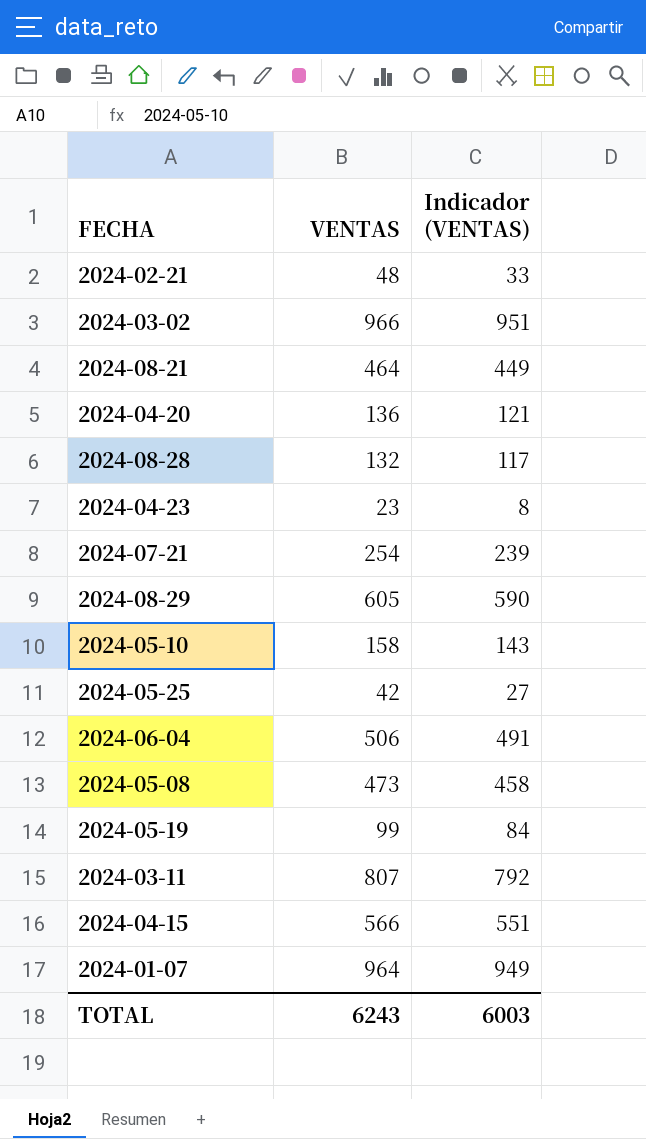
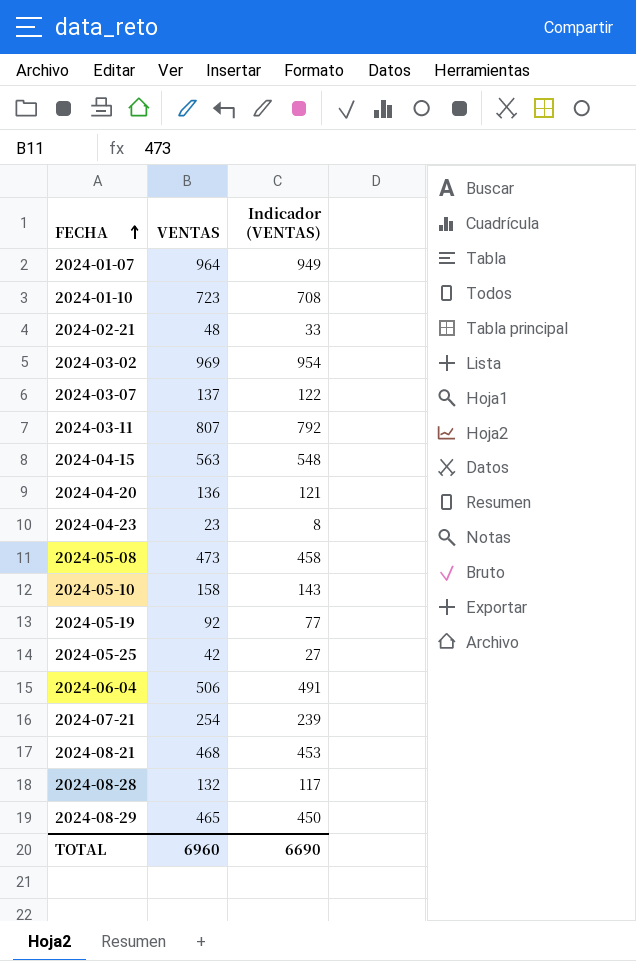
row order: none -> FECHA ascending
row 2024-01-10: none -> 723 | 708
2024-03-02 | VENTAS: 966 -> 969
2024-03-02 | Indicador (VENTAS): 951 -> 954
row 2024-03-07: none -> 137 | 122
2024-04-15 | VENTAS: 566 -> 563
2024-04-15 | Indicador (VENTAS): 551 -> 548
2024-05-19 | VENTAS: 99 -> 92
2024-05-19 | Indicador (VENTAS): 84 -> 77
2024-08-21 | VENTAS: 464 -> 468
2024-08-21 | Indicador (VENTAS): 449 -> 453
2024-08-29 | VENTAS: 605 -> 465
2024-08-29 | Indicador (VENTAS): 590 -> 450
TOTAL | VENTAS: 6243 -> 6960
TOTAL | Indicador (VENTAS): 6003 -> 6690

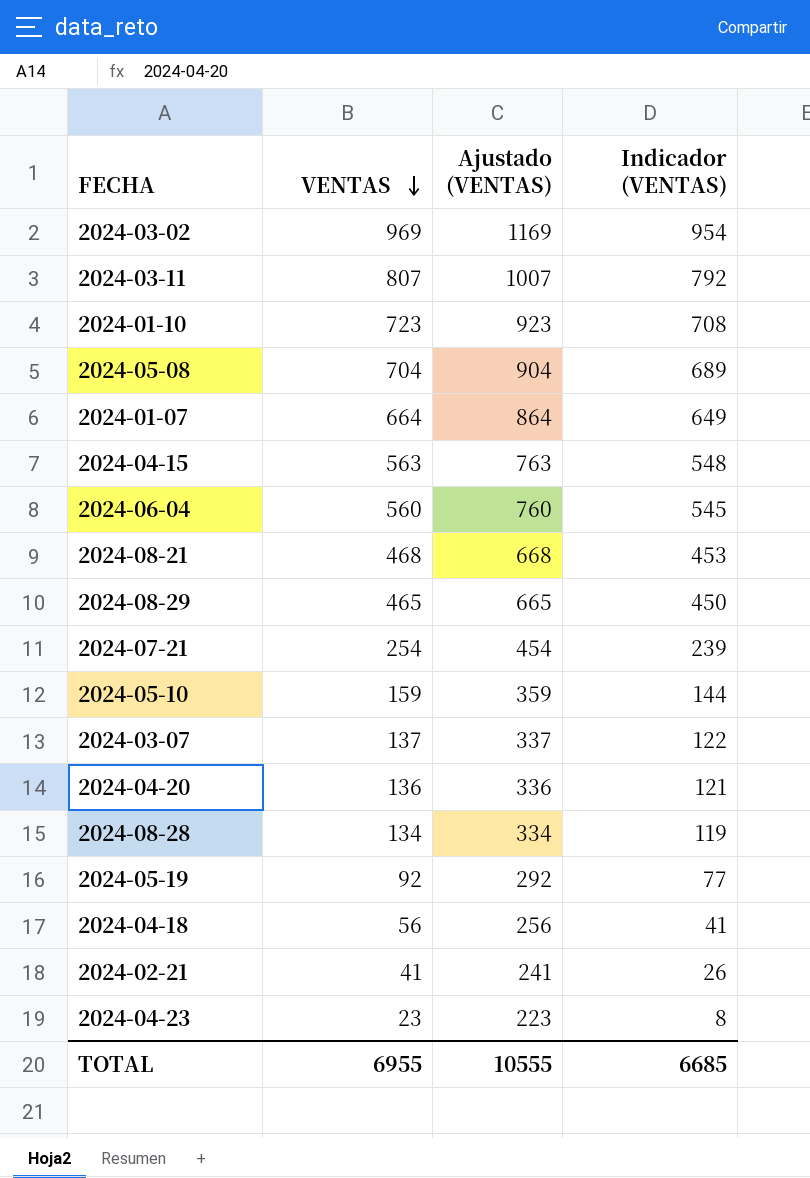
row order: FECHA ascending -> VENTAS descending
column Ajustado (VENTAS) | formula: none -> [VENTAS] + 200
row 2024-05-25: 42 | 27 -> none
2024-05-08 | VENTAS: 473 -> 704
2024-05-08 | Indicador (VENTAS): 458 -> 689
2024-01-07 | VENTAS: 964 -> 664
2024-01-07 | Indicador (VENTAS): 949 -> 649
2024-06-04 | VENTAS: 506 -> 560
2024-06-04 | Indicador (VENTAS): 491 -> 545
2024-05-10 | VENTAS: 158 -> 159
2024-05-10 | Indicador (VENTAS): 143 -> 144
2024-08-28 | VENTAS: 132 -> 134
2024-08-28 | Indicador (VENTAS): 117 -> 119
row 2024-04-18: none -> 56 | 256 | 41
2024-02-21 | VENTAS: 48 -> 41
2024-02-21 | Indicador (VENTAS): 33 -> 26
TOTAL | VENTAS: 6960 -> 6955
TOTAL | Indicador (VENTAS): 6690 -> 6685

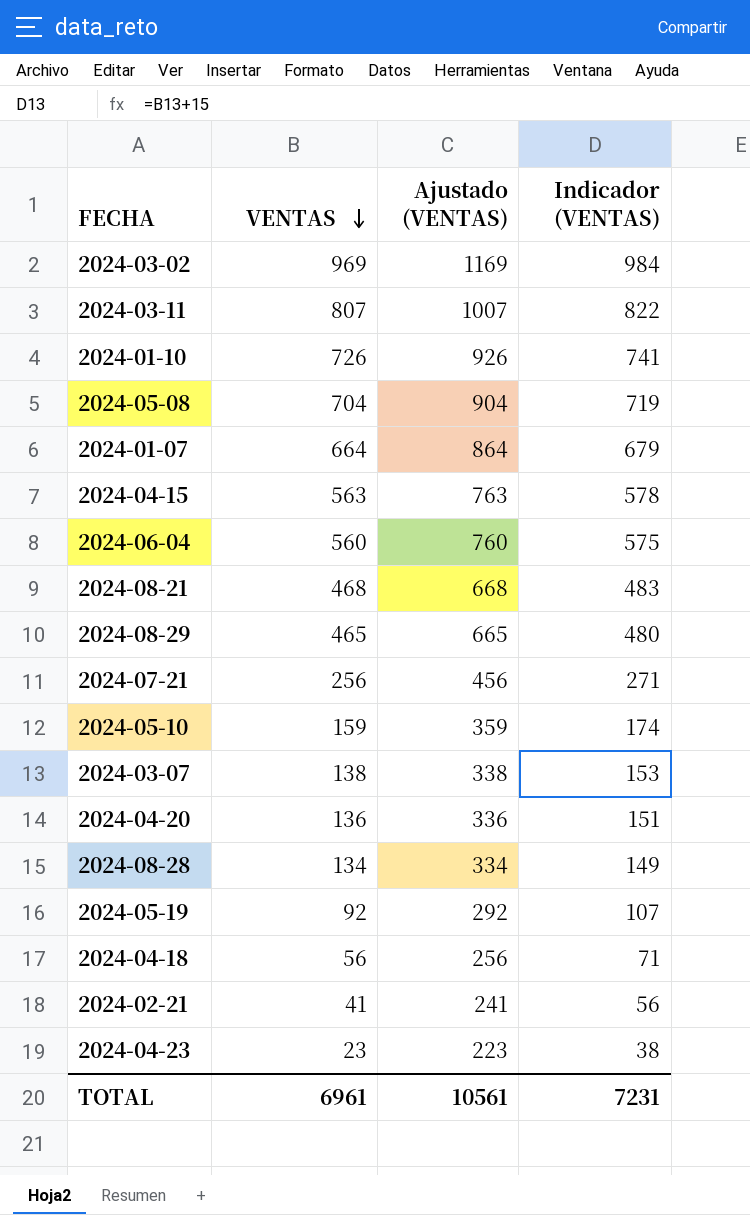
column Indicador (VENTAS) | formula: [VENTAS] - 15 -> [VENTAS] + 15
2024-01-10 | VENTAS: 723 -> 726
2024-01-10 | Ajustado (VENTAS): 923 -> 926
2024-07-21 | VENTAS: 254 -> 256
2024-07-21 | Ajustado (VENTAS): 454 -> 456
2024-03-07 | VENTAS: 137 -> 138
2024-03-07 | Ajustado (VENTAS): 337 -> 338
TOTAL | VENTAS: 6955 -> 6961
TOTAL | Ajustado (VENTAS): 10555 -> 10561
TOTAL | Indicador (VENTAS): 6685 -> 7231

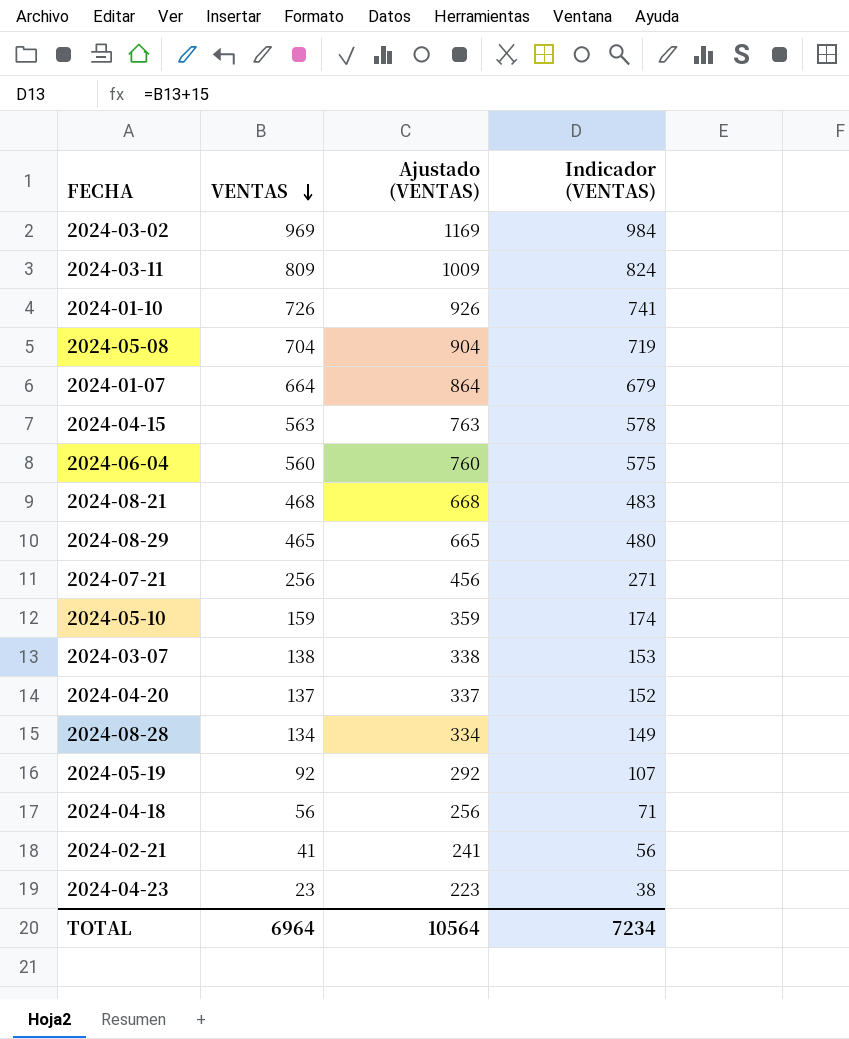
2024-03-11 | VENTAS: 807 -> 809
2024-03-11 | Ajustado (VENTAS): 1007 -> 1009
2024-03-11 | Indicador (VENTAS): 822 -> 824
2024-04-20 | VENTAS: 136 -> 137
2024-04-20 | Ajustado (VENTAS): 336 -> 337
2024-04-20 | Indicador (VENTAS): 151 -> 152
TOTAL | VENTAS: 6961 -> 6964
TOTAL | Ajustado (VENTAS): 10561 -> 10564
TOTAL | Indicador (VENTAS): 7231 -> 7234

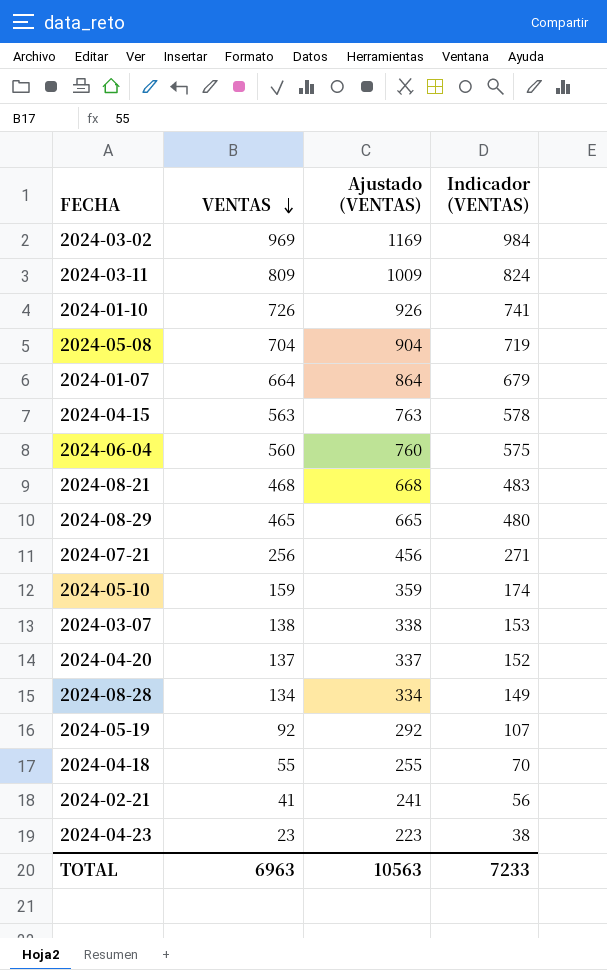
2024-04-18 | VENTAS: 56 -> 55
2024-04-18 | Ajustado (VENTAS): 256 -> 255
2024-04-18 | Indicador (VENTAS): 71 -> 70
TOTAL | VENTAS: 6964 -> 6963
TOTAL | Ajustado (VENTAS): 10564 -> 10563
TOTAL | Indicador (VENTAS): 7234 -> 7233

